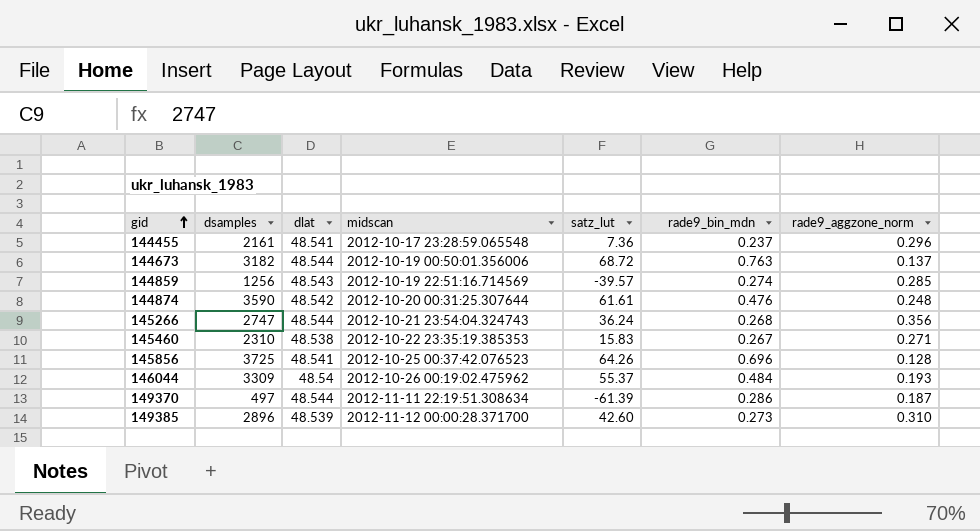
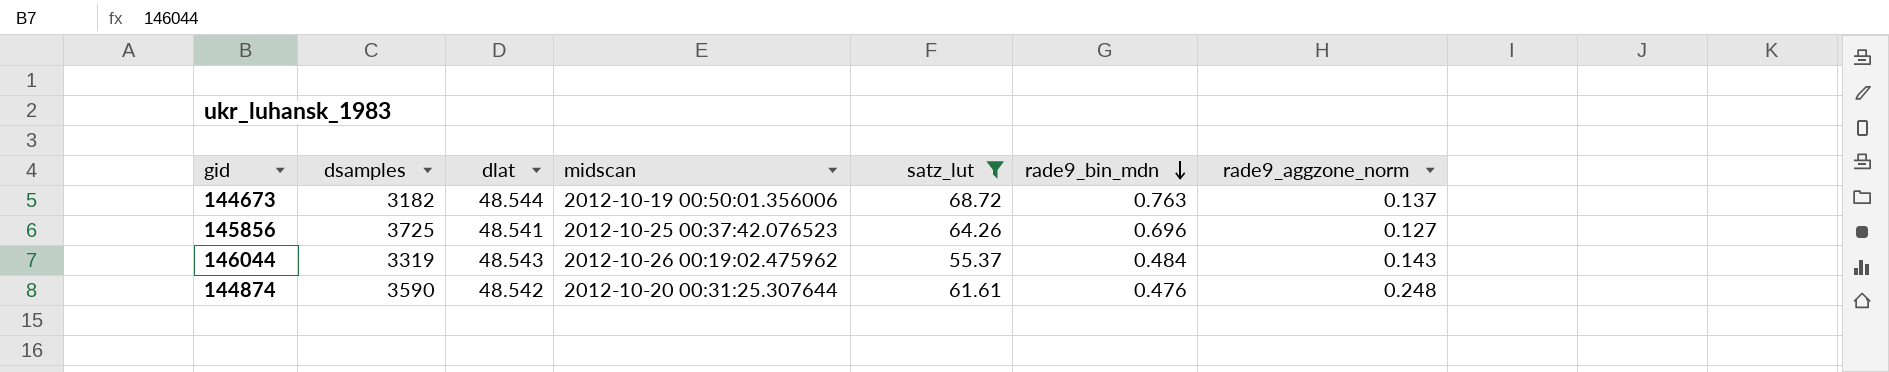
filter: none -> satz_lut >= 55.37
row order: gid ascending -> rade9_bin_mdn descending
145856 | rade9_aggzone_norm: 0.128 -> 0.127
146044 | dsamples: 3309 -> 3319
146044 | dlat: 48.54 -> 48.543
146044 | rade9_aggzone_norm: 0.193 -> 0.143

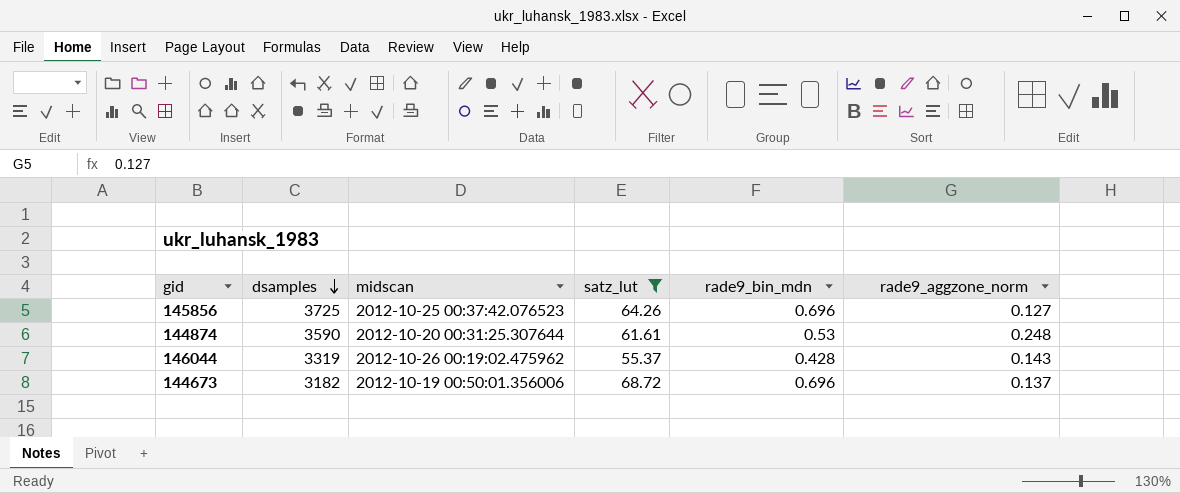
row order: rade9_bin_mdn descending -> dsamples descending
column dlat | position: 3 -> none
144874 | rade9_bin_mdn: 0.476 -> 0.53
146044 | rade9_bin_mdn: 0.484 -> 0.428
144673 | rade9_bin_mdn: 0.763 -> 0.696

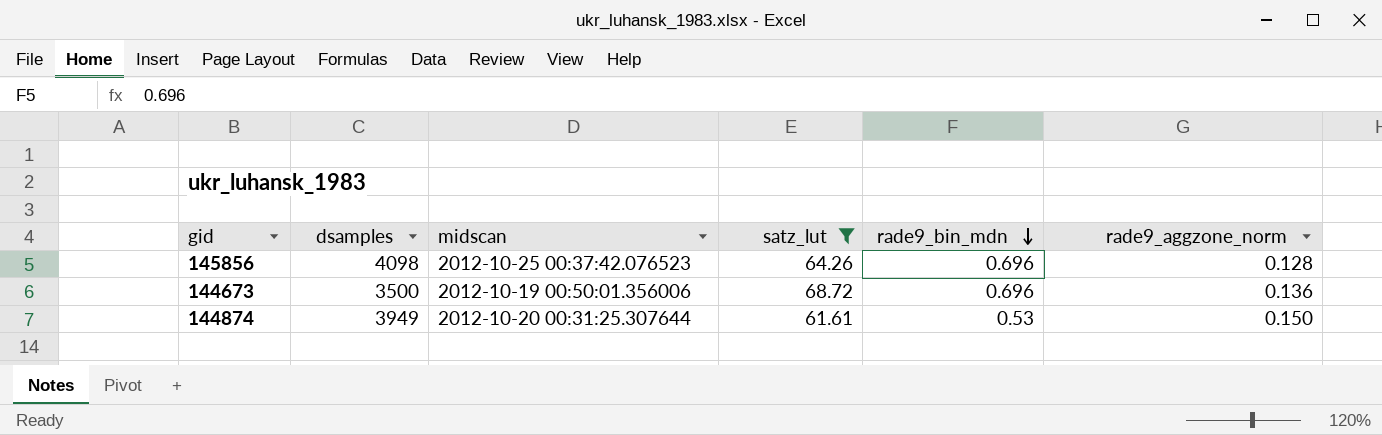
row order: dsamples descending -> rade9_bin_mdn descending
row 146044: 3319 | 2012-10-26 00:19:02.475962 | 55.37 | 0.428 | 0.143 -> none
145856 | dsamples: 3725 -> 4098
145856 | rade9_aggzone_norm: 0.127 -> 0.128
144673 | dsamples: 3182 -> 3500
144673 | rade9_aggzone_norm: 0.137 -> 0.136
144874 | dsamples: 3590 -> 3949
144874 | rade9_aggzone_norm: 0.248 -> 0.150

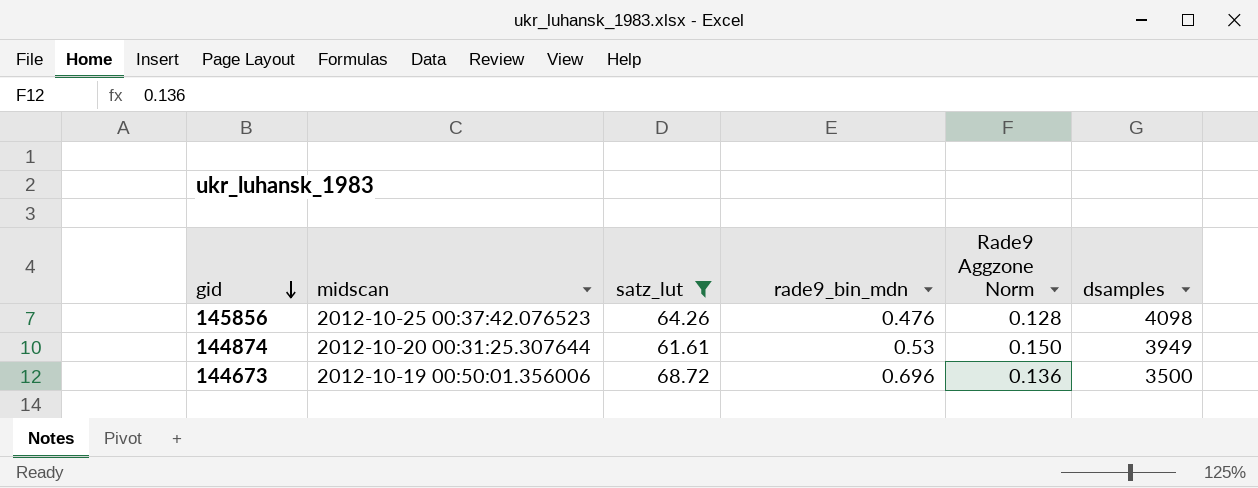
row order: rade9_bin_mdn descending -> gid descending
column name: rade9_aggzone_norm -> Rade9 Aggzone Norm
column dsamples | position: 2 -> 6
145856 | rade9_bin_mdn: 0.696 -> 0.476

